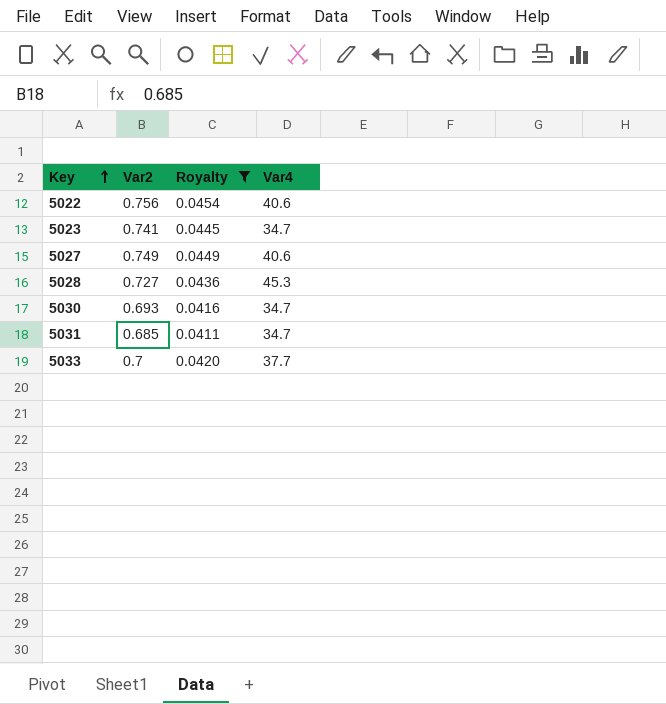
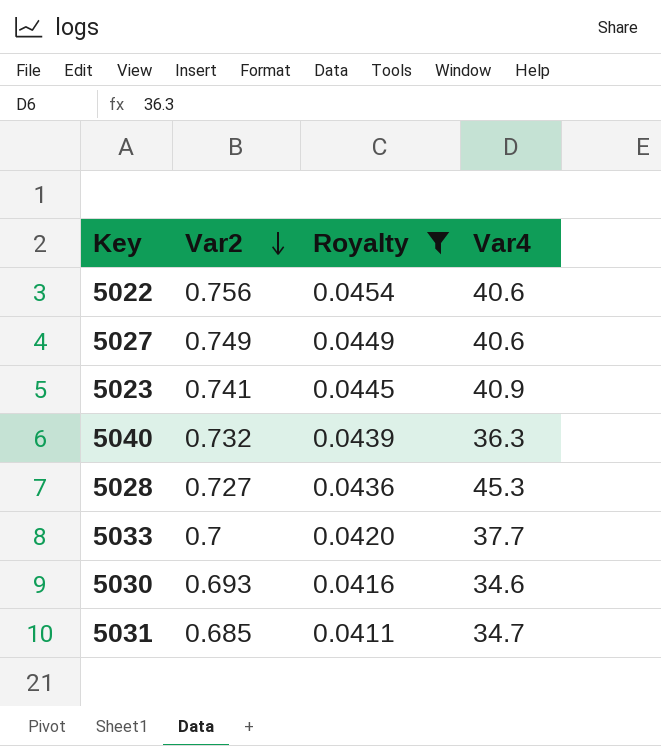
row order: Key ascending -> Var2 descending
5023 | Var4: 34.7 -> 40.9
row 5040: none -> 0.732 | 0.0439 | 36.3
5030 | Var4: 34.7 -> 34.6

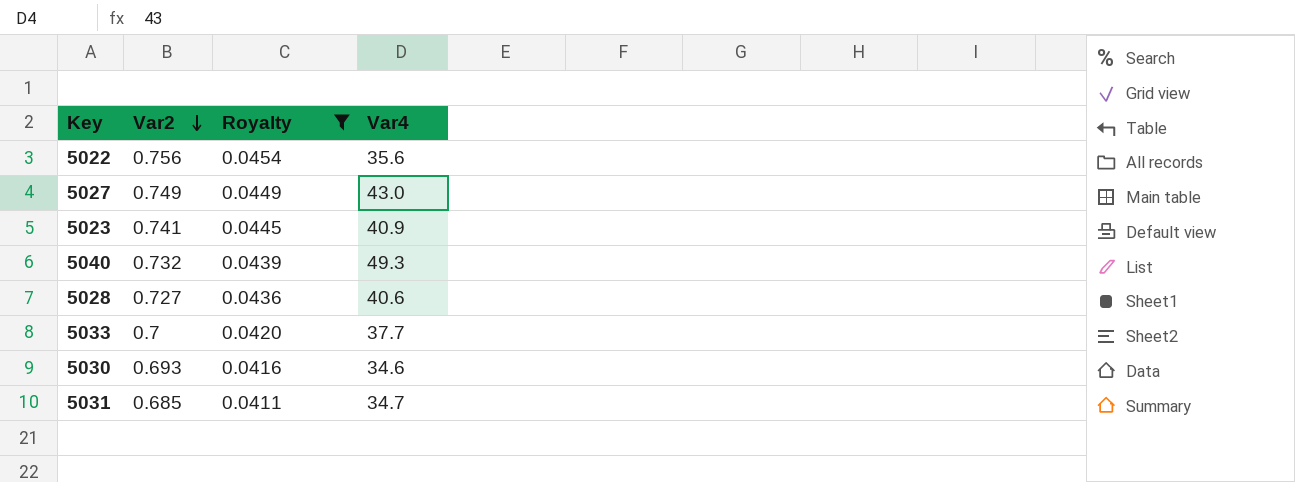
5022 | Var4: 40.6 -> 35.6
5027 | Var4: 40.6 -> 43.0
5040 | Var4: 36.3 -> 49.3
5028 | Var4: 45.3 -> 40.6

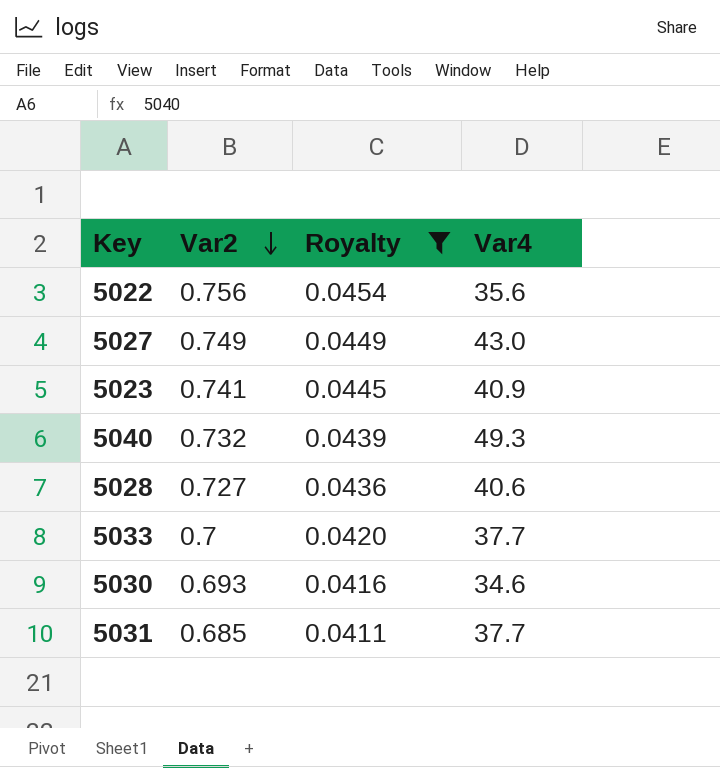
5031 | Var4: 34.7 -> 37.7

